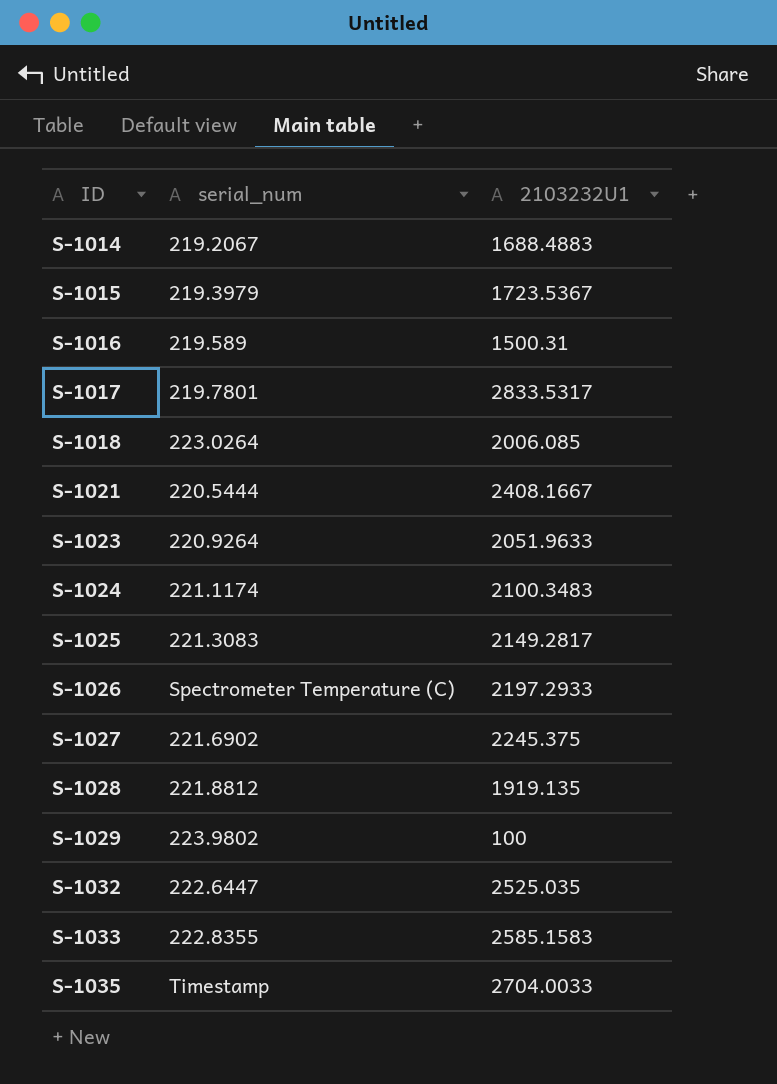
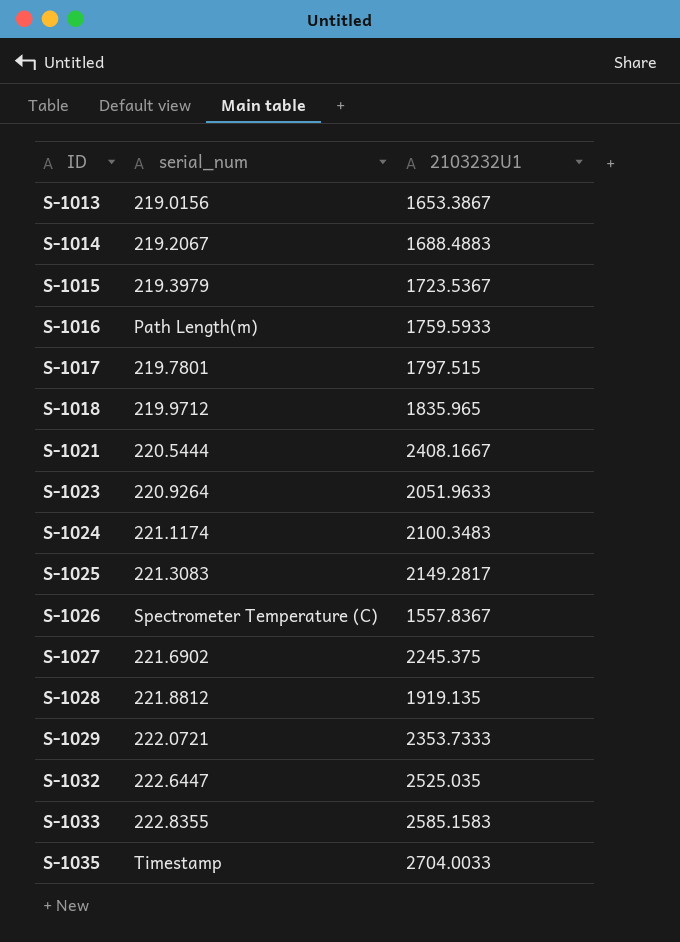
row S-1013: none -> 219.0156 | 1653.3867
S-1016 | serial_num: 219.589 -> Path Length(m)
S-1016 | 2103232U1: 1500.31 -> 1759.5933
S-1017 | 2103232U1: 2833.5317 -> 1797.515
S-1018 | serial_num: 223.0264 -> 219.9712
S-1018 | 2103232U1: 2006.085 -> 1835.965
S-1026 | 2103232U1: 2197.2933 -> 1557.8367
S-1029 | serial_num: 223.9802 -> 222.0721
S-1029 | 2103232U1: 100 -> 2353.7333

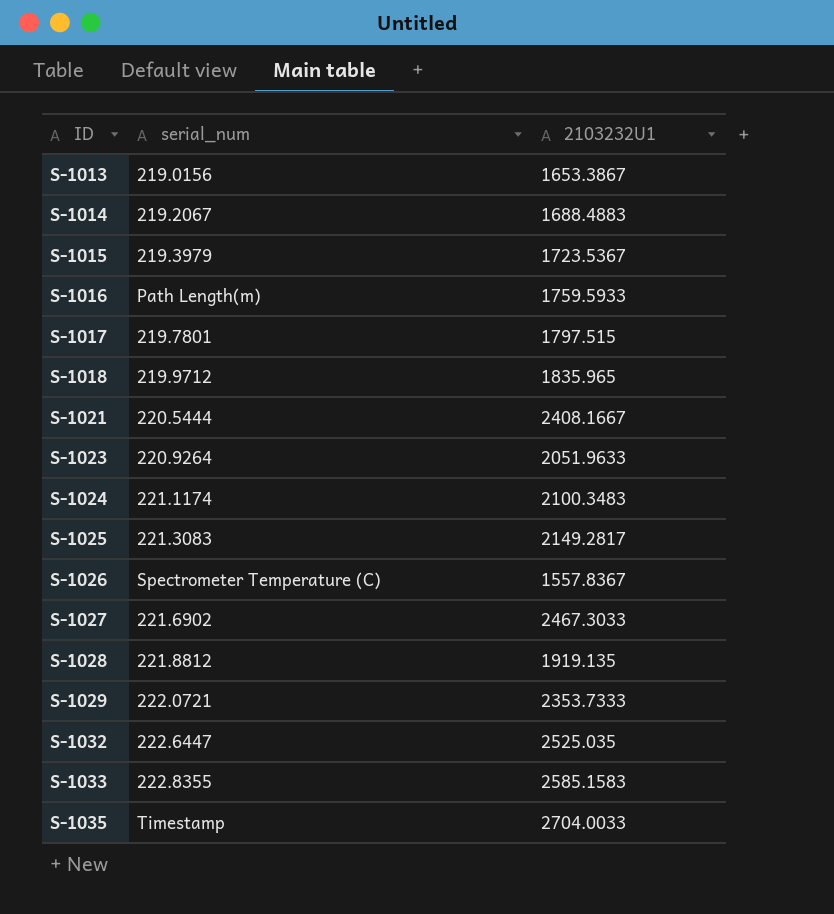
S-1027 | 2103232U1: 2245.375 -> 2467.3033

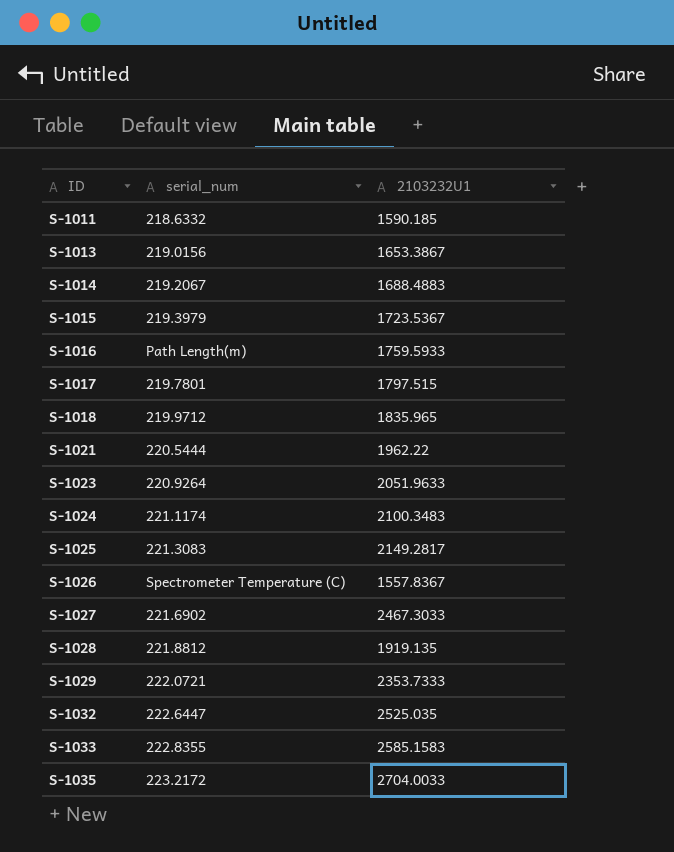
row S-1011: none -> 218.6332 | 1590.185
S-1021 | 2103232U1: 2408.1667 -> 1962.22
S-1035 | serial_num: Timestamp -> 223.2172

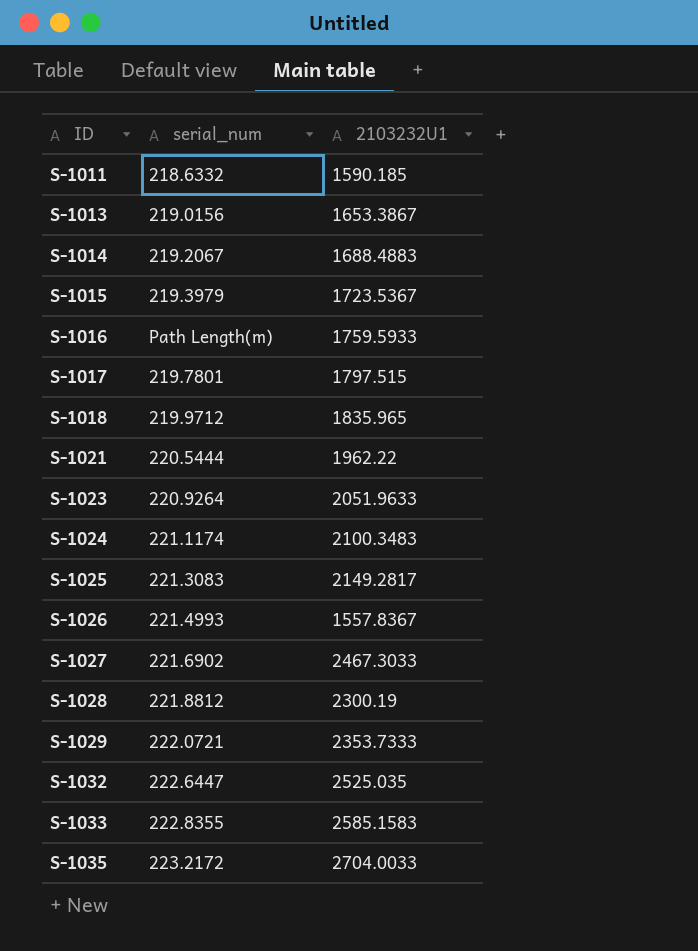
S-1026 | serial_num: Spectrometer Temperature (C) -> 221.4993
S-1028 | 2103232U1: 1919.135 -> 2300.19

